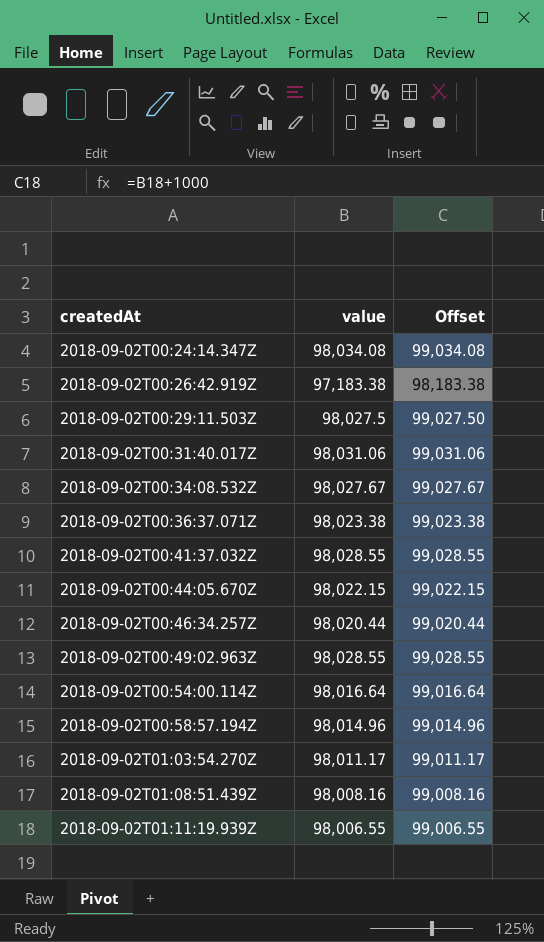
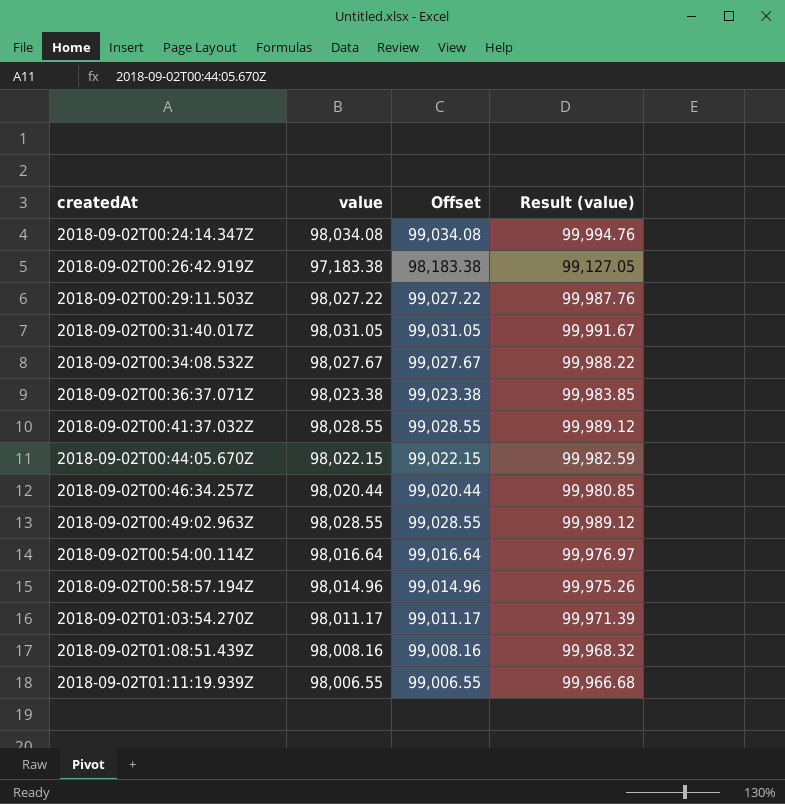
column Result (value) | formula: none -> [value] * 1.02
2018-09-02T00:29:11.503Z | value: 98,027.5 -> 98,027.22
2018-09-02T00:29:11.503Z | Offset: 99,027.50 -> 99,027.22
2018-09-02T00:31:40.017Z | value: 98,031.06 -> 98,031.05
2018-09-02T00:31:40.017Z | Offset: 99,031.06 -> 99,031.05

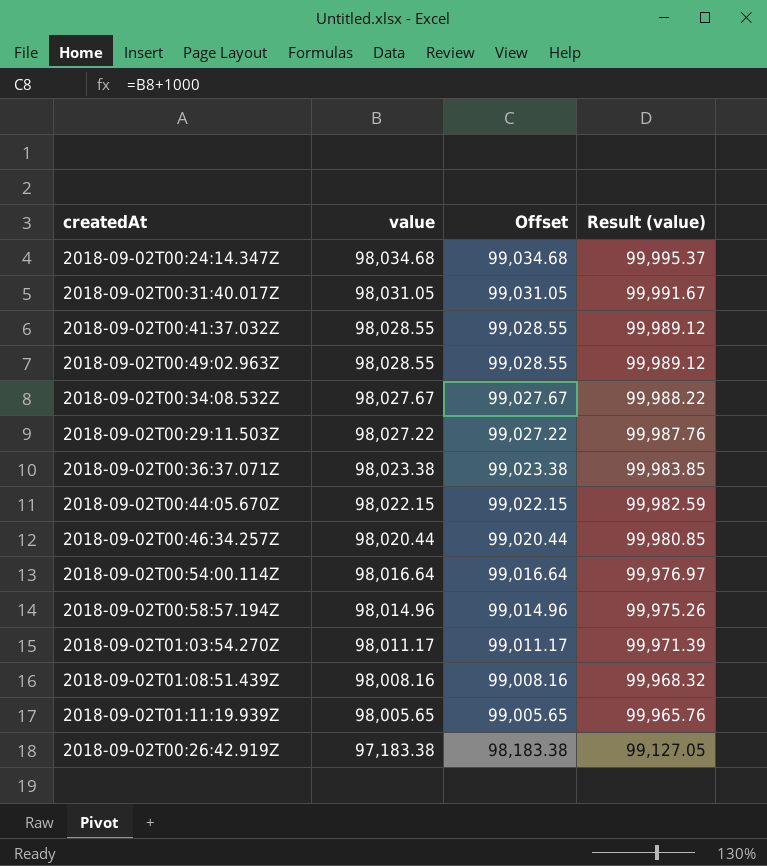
row order: createdAt ascending -> value descending
2018-09-02T00:24:14.347Z | value: 98,034.08 -> 98,034.68
2018-09-02T00:24:14.347Z | Offset: 99,034.08 -> 99,034.68
2018-09-02T00:24:14.347Z | Result (value): 99,994.76 -> 99,995.37
2018-09-02T01:11:19.939Z | value: 98,006.55 -> 98,005.65
2018-09-02T01:11:19.939Z | Offset: 99,006.55 -> 99,005.65
2018-09-02T01:11:19.939Z | Result (value): 99,966.68 -> 99,965.76

